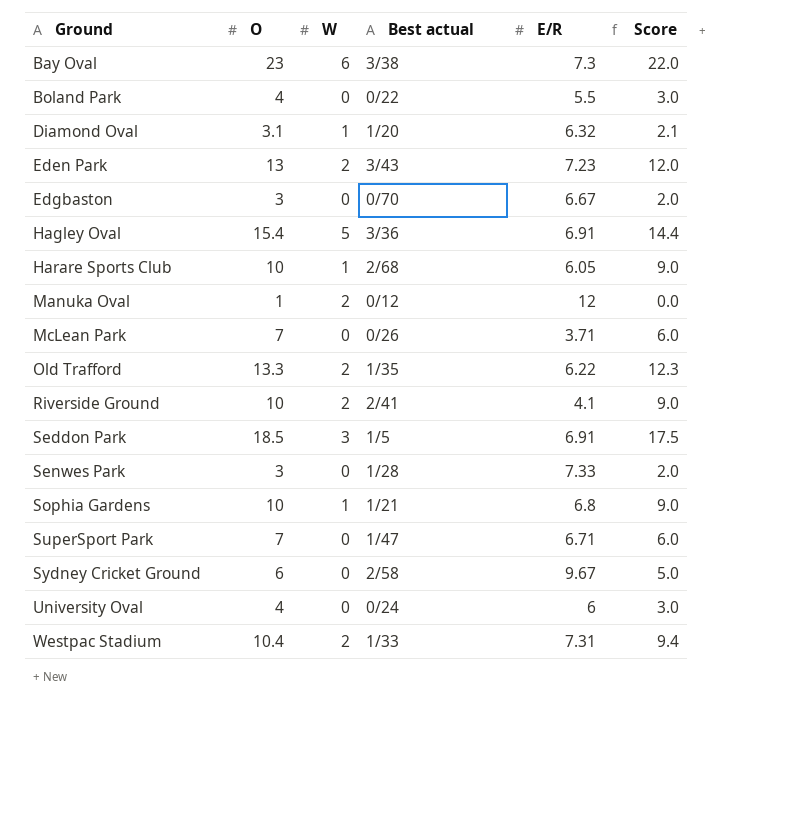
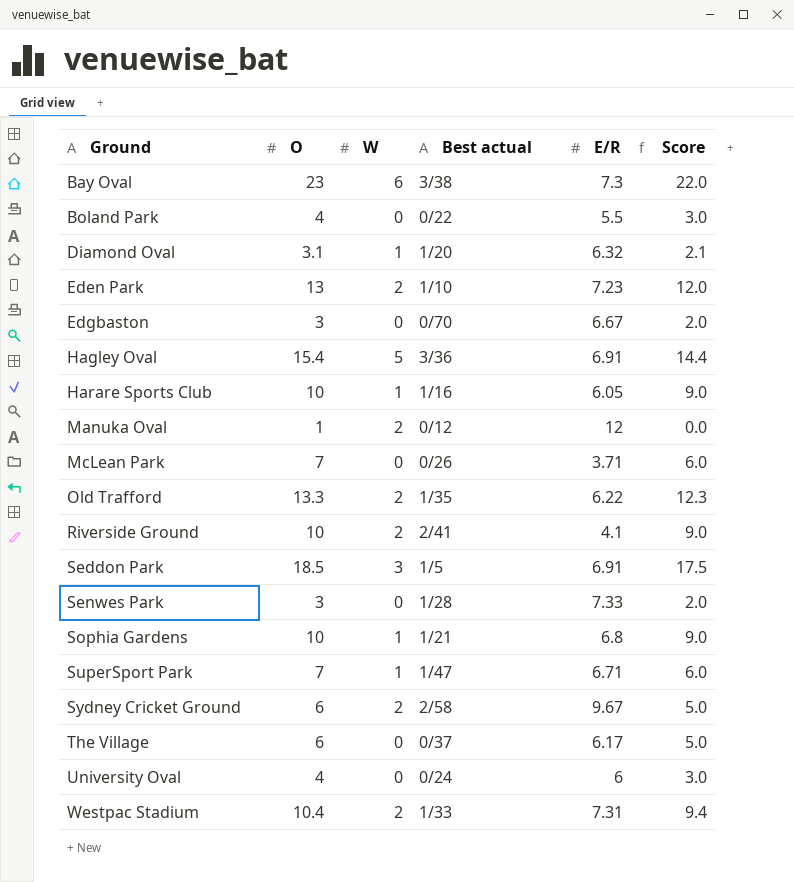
Eden Park | Best actual: 3/43 -> 1/10
Harare Sports Club | Best actual: 2/68 -> 1/16
SuperSport Park | W: 0 -> 1
Sydney Cricket Ground | W: 0 -> 2
row The Village: none -> 6 | 0 | 0/37 | 6.17 | 5.0

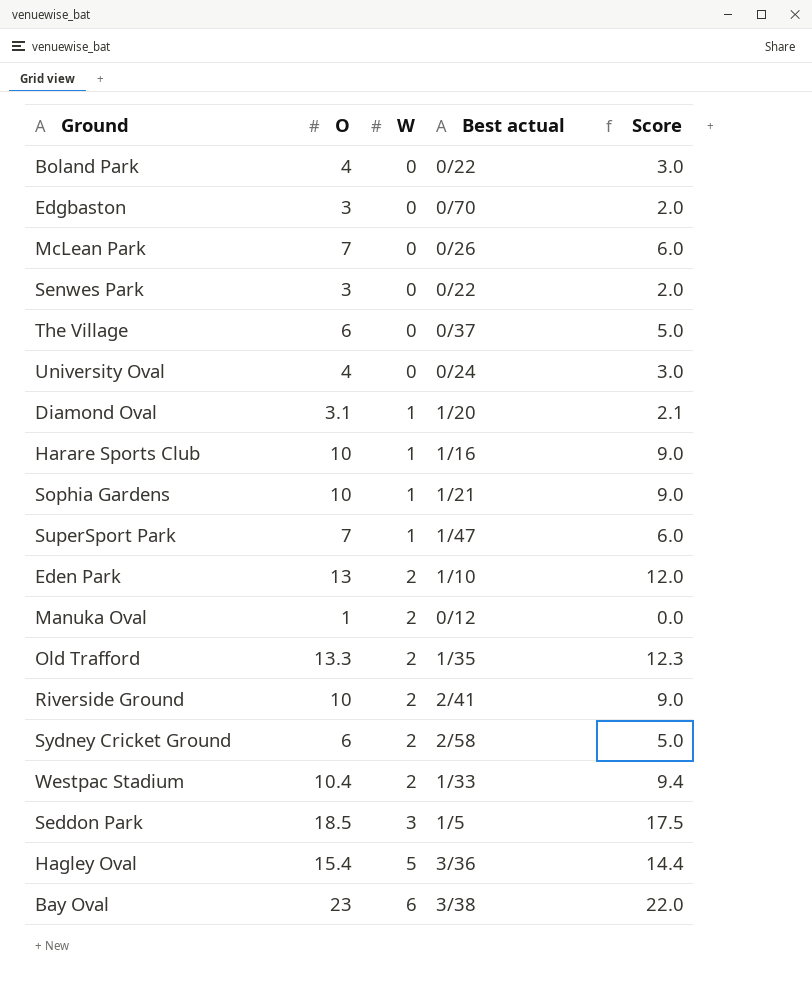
row order: Ground ascending -> W ascending
column E/R | position: 5 -> none
Senwes Park | Best actual: 1/28 -> 0/22

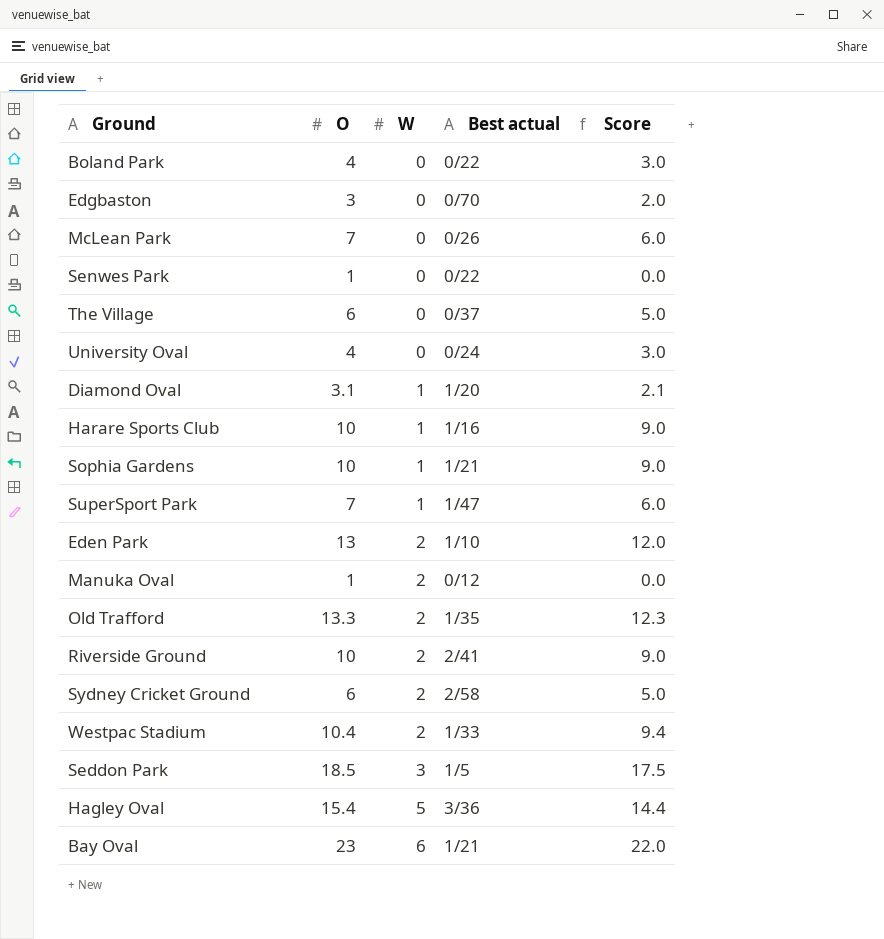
Senwes Park | O: 3 -> 1
Senwes Park | Score: 2.0 -> 0.0
Bay Oval | Best actual: 3/38 -> 1/21

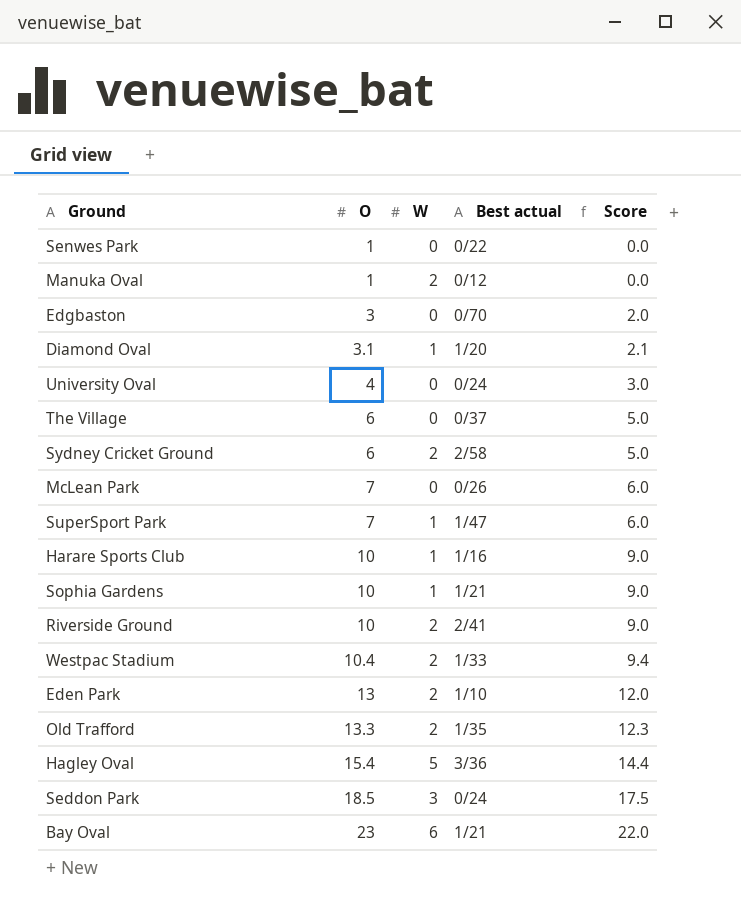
row order: W ascending -> O ascending
row Boland Park: 4 | 0 | 0/22 | 3.0 -> none
Seddon Park | Best actual: 1/5 -> 0/24

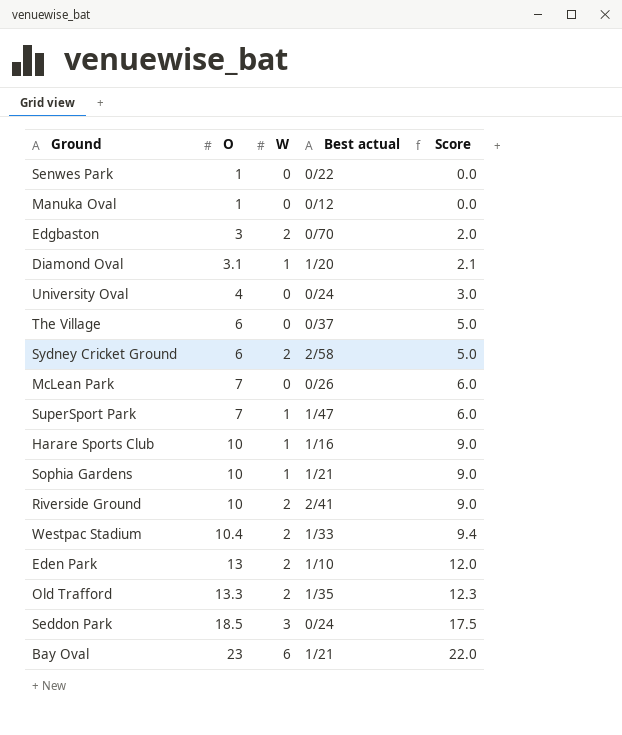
row Hagley Oval: 15.4 | 5 | 3/36 | 14.4 -> none
Manuka Oval | W: 2 -> 0
Edgbaston | W: 0 -> 2

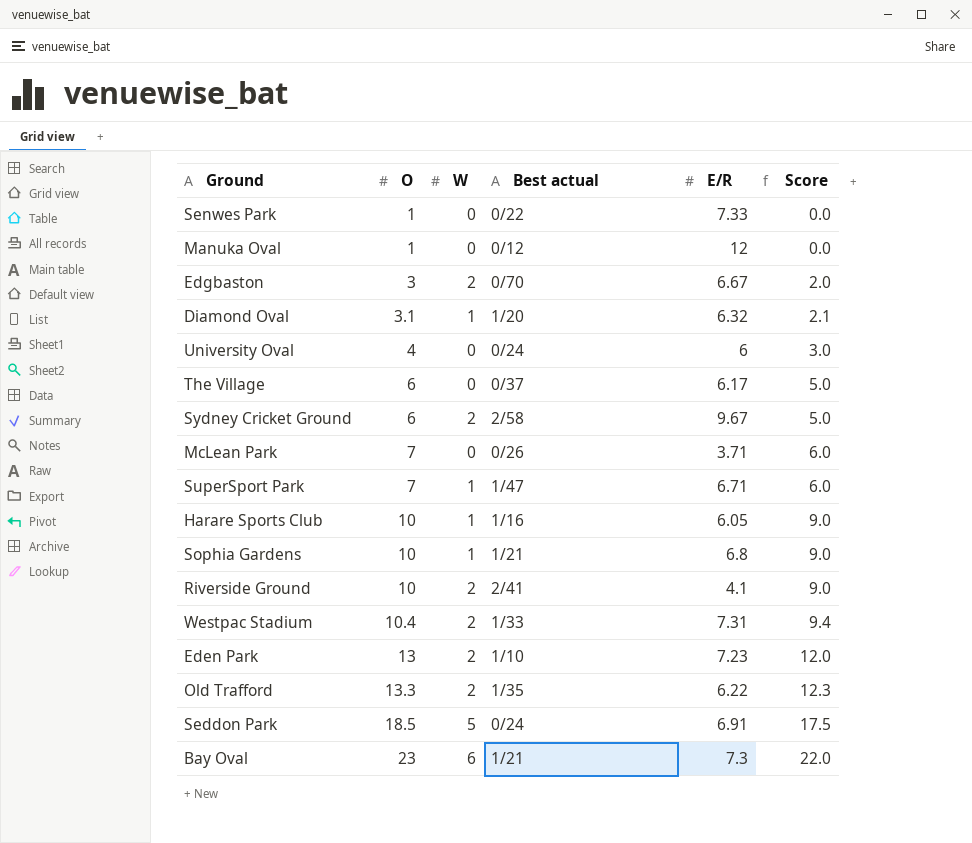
column E/R | position: none -> 5
Seddon Park | W: 3 -> 5

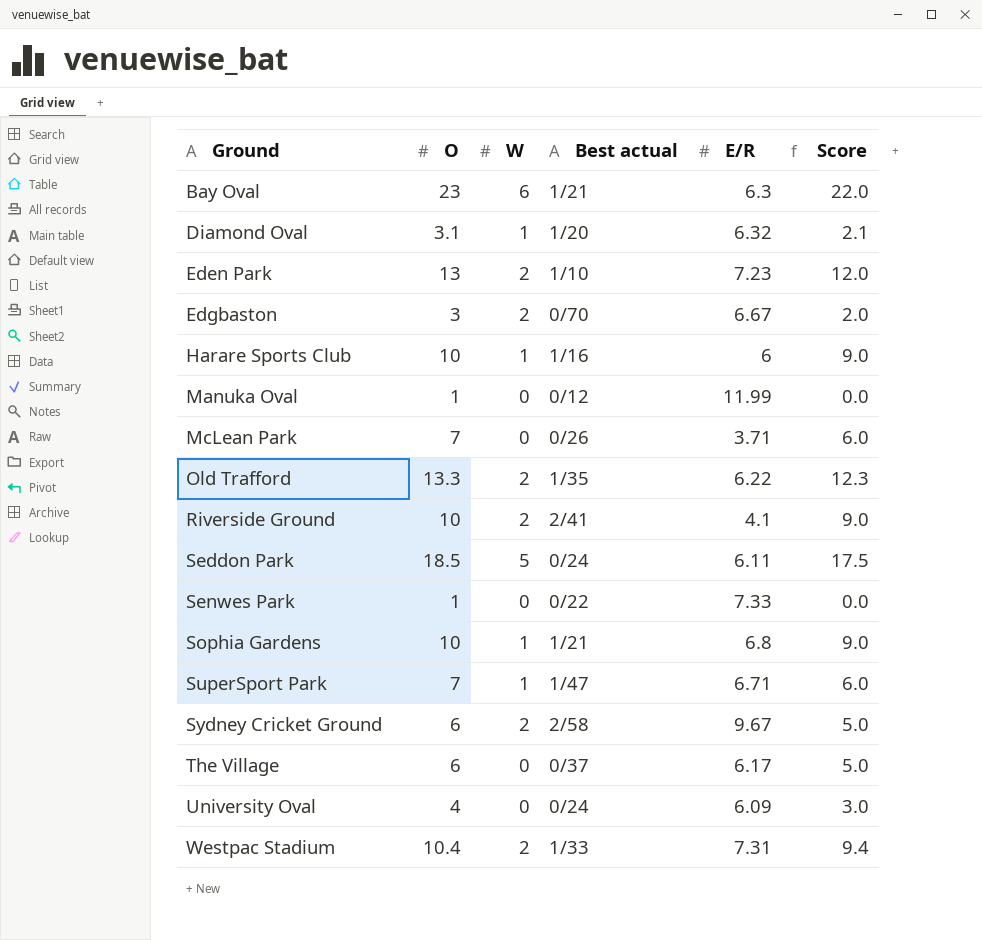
row order: O ascending -> Ground ascending
Bay Oval | E/R: 7.3 -> 6.3
Harare Sports Club | E/R: 6.05 -> 6
Manuka Oval | E/R: 12 -> 11.99
Seddon Park | E/R: 6.91 -> 6.11
University Oval | E/R: 6 -> 6.09

